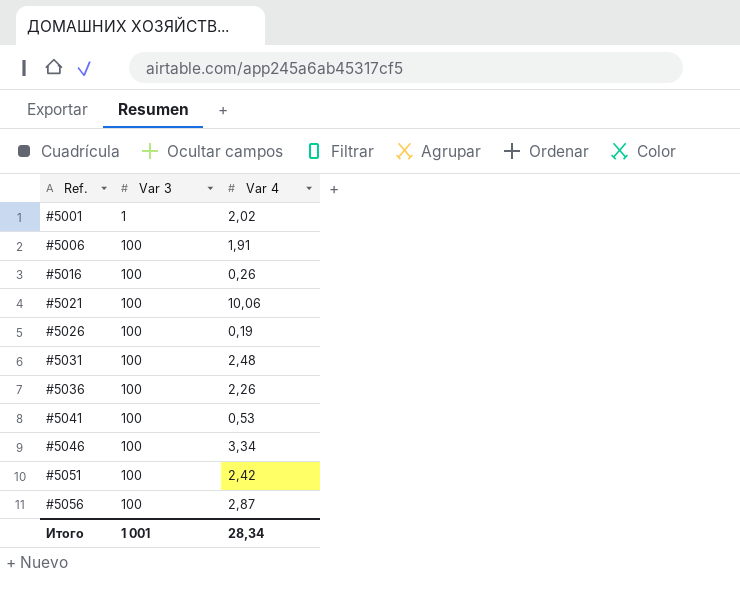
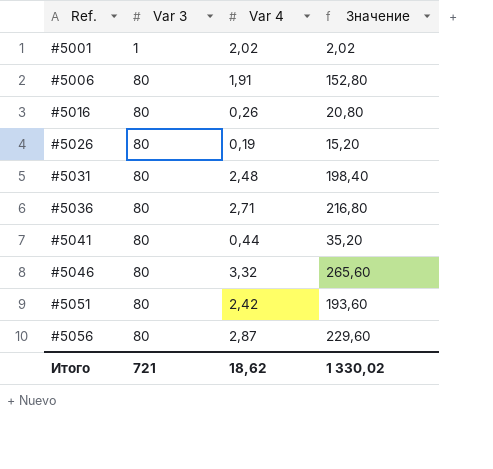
column Значение | formula: none -> [Var 3] * [Var 4]
row #5021: 100 | 10,06 -> none
#5006 | Var 3: 100 -> 80
#5016 | Var 3: 100 -> 80
#5026 | Var 3: 100 -> 80
#5031 | Var 3: 100 -> 80
#5036 | Var 3: 100 -> 80
#5036 | Var 4: 2,26 -> 2,71
#5041 | Var 3: 100 -> 80
#5041 | Var 4: 0,53 -> 0,44
#5046 | Var 3: 100 -> 80
#5046 | Var 4: 3,34 -> 3,32
#5051 | Var 3: 100 -> 80
#5056 | Var 3: 100 -> 80
Итого | Var 3: 1 001 -> 721
Итого | Var 4: 28,34 -> 18,62

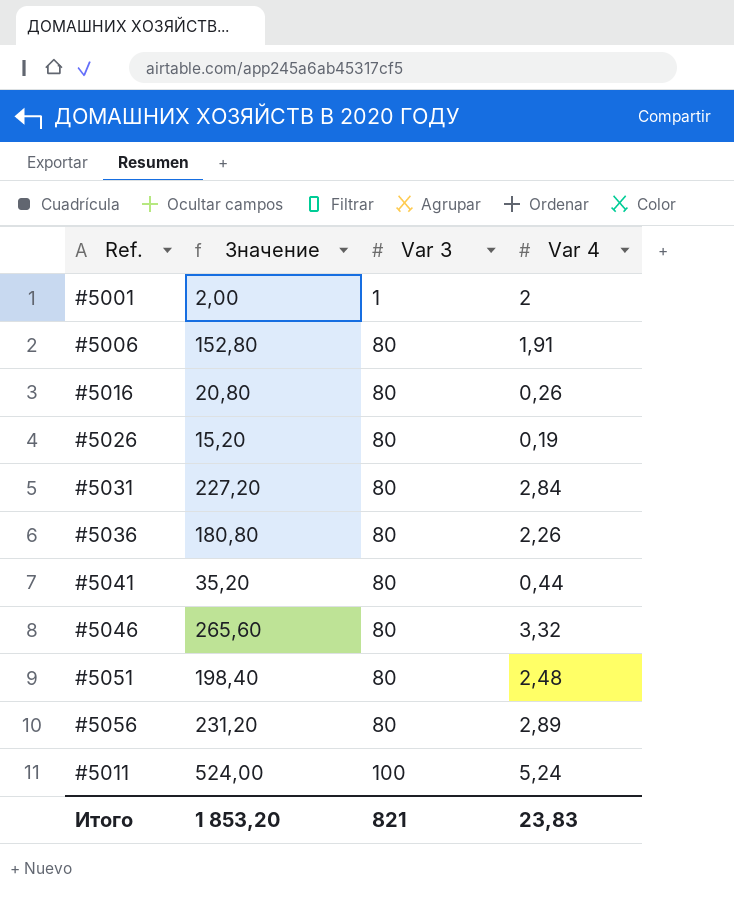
column Значение | position: 4 -> 2
#5001 | Значение: 2,02 -> 2,00
#5001 | Var 4: 2,02 -> 2
#5031 | Значение: 198,40 -> 227,20
#5031 | Var 4: 2,48 -> 2,84
#5036 | Значение: 216,80 -> 180,80
#5036 | Var 4: 2,71 -> 2,26
#5051 | Значение: 193,60 -> 198,40
#5051 | Var 4: 2,42 -> 2,48
#5056 | Значение: 229,60 -> 231,20
#5056 | Var 4: 2,87 -> 2,89
row #5011: none -> 524,00 | 100 | 5,24
Итого | Значение: 1 330,02 -> 1 853,20
Итого | Var 3: 721 -> 821
Итого | Var 4: 18,62 -> 23,83

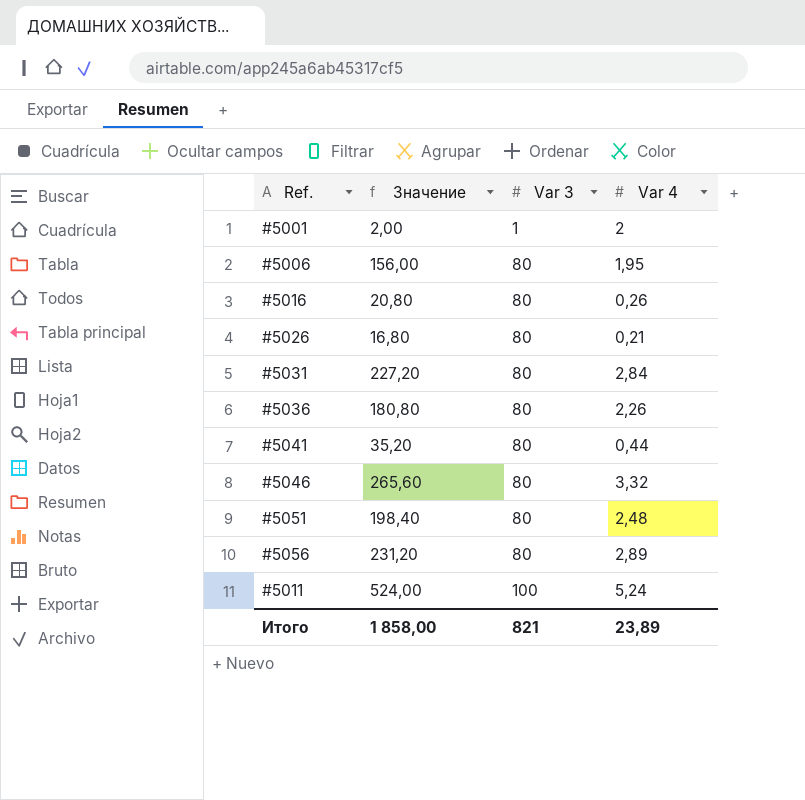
#5006 | Значение: 152,80 -> 156,00
#5006 | Var 4: 1,91 -> 1,95
#5026 | Значение: 15,20 -> 16,80
#5026 | Var 4: 0,19 -> 0,21
Итого | Значение: 1 853,20 -> 1 858,00
Итого | Var 4: 23,83 -> 23,89

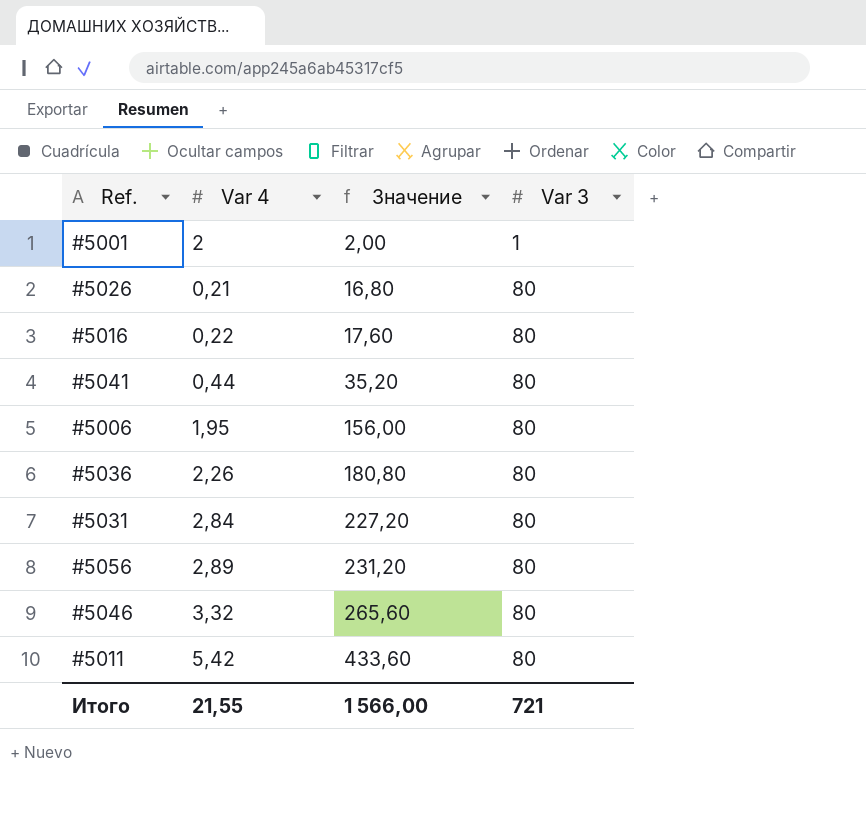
row order: Var 3 ascending -> Значение ascending
column Var 4 | position: 4 -> 2
row #5051: 198,40 | 80 | 2,48 -> none
#5016 | Var 4: 0,26 -> 0,22
#5016 | Значение: 20,80 -> 17,60
#5011 | Var 4: 5,24 -> 5,42
#5011 | Значение: 524,00 -> 433,60
#5011 | Var 3: 100 -> 80
Итого | Var 4: 23,89 -> 21,55
Итого | Значение: 1 858,00 -> 1 566,00
Итого | Var 3: 821 -> 721

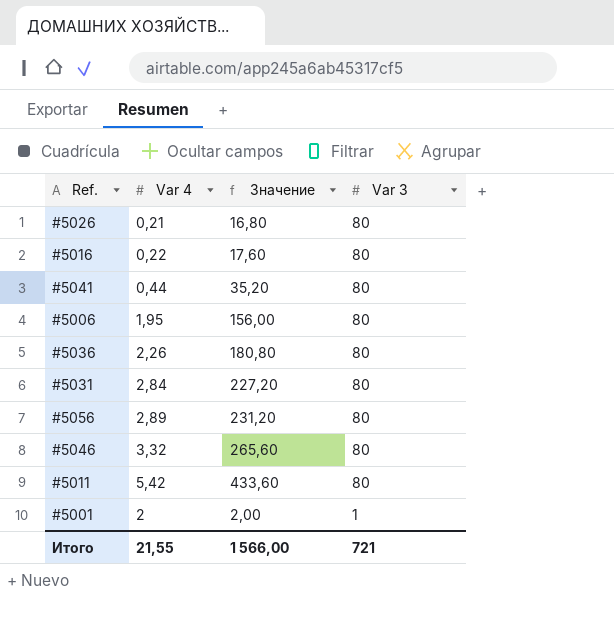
row order: Значение ascending -> Var 3 descending

